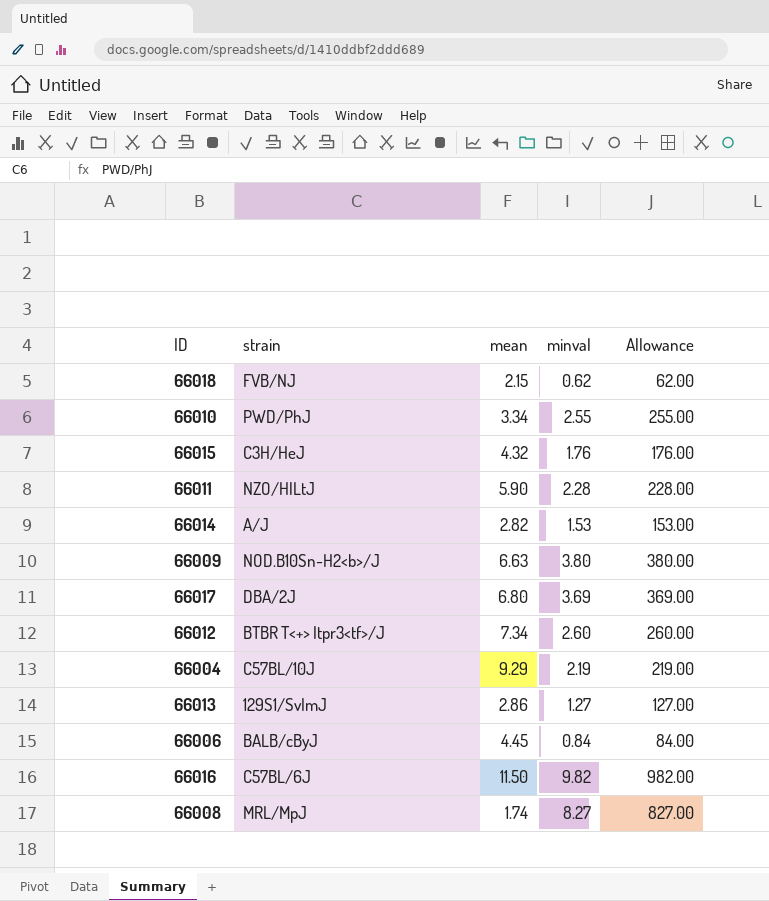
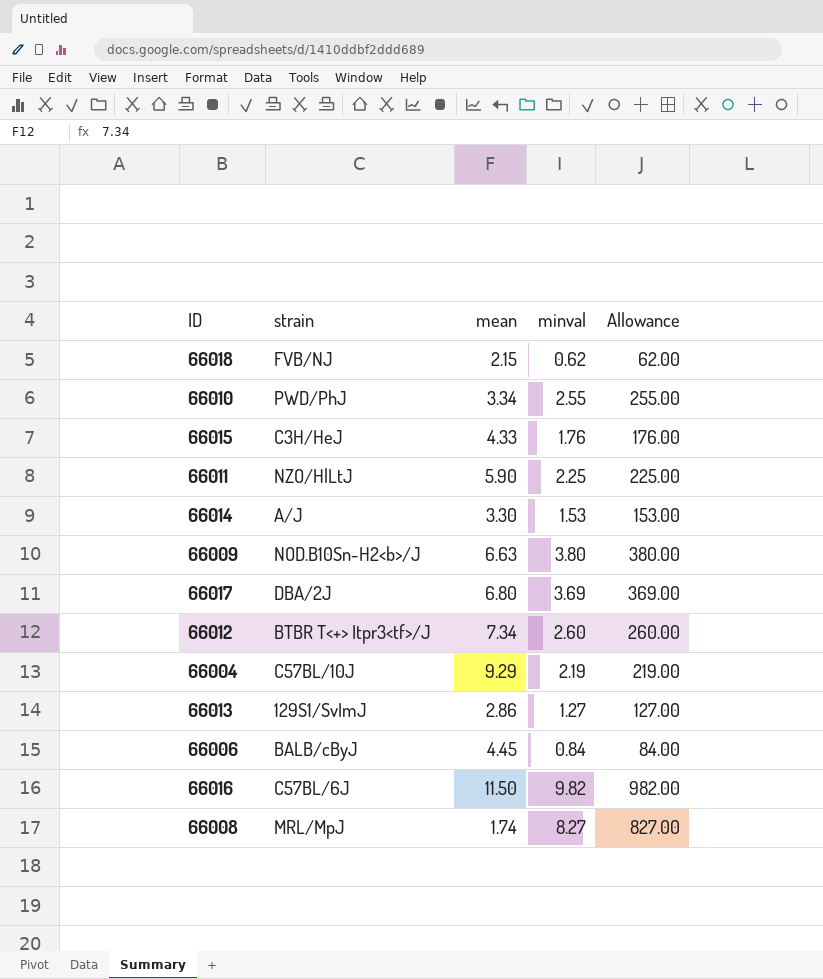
66015 | mean: 4.32 -> 4.33
66011 | minval: 2.28 -> 2.25
66011 | Allowance: 228.00 -> 225.00
66014 | mean: 2.82 -> 3.30

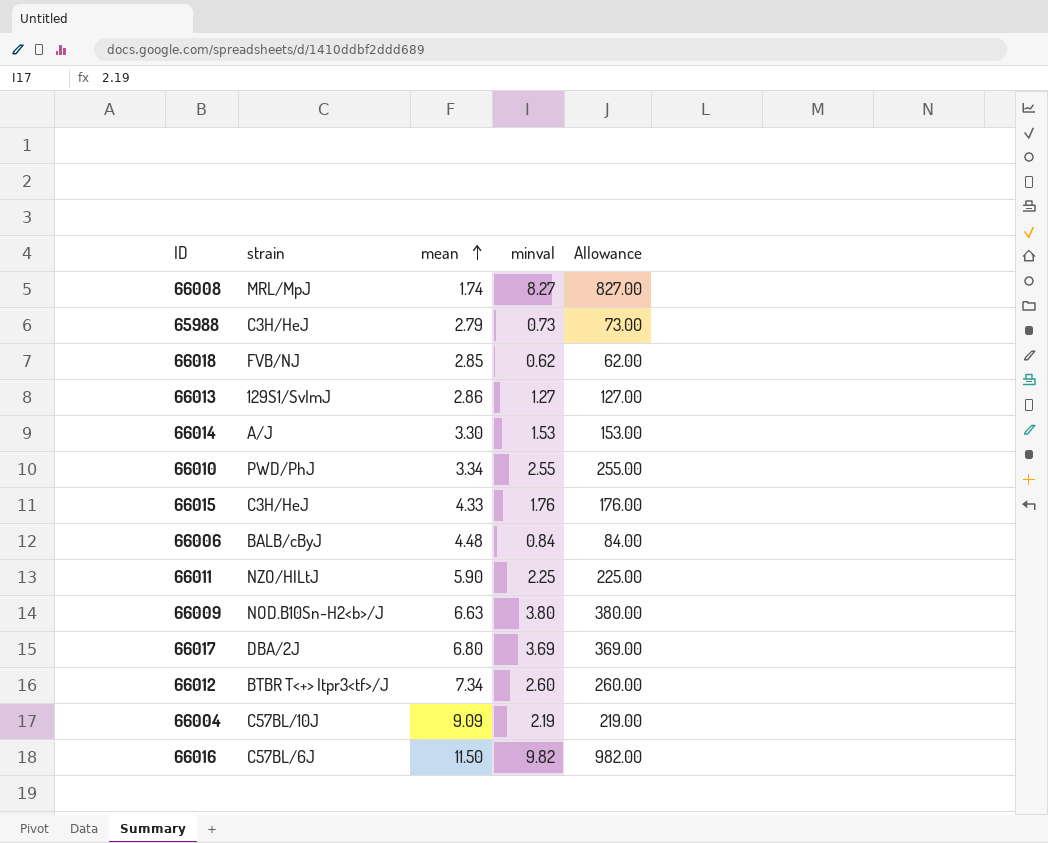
row order: none -> mean ascending
row 65988: none -> C3H/HeJ | 2.79 | 0.73 | 73.00
66018 | mean: 2.15 -> 2.85
66006 | mean: 4.45 -> 4.48
66004 | mean: 9.29 -> 9.09

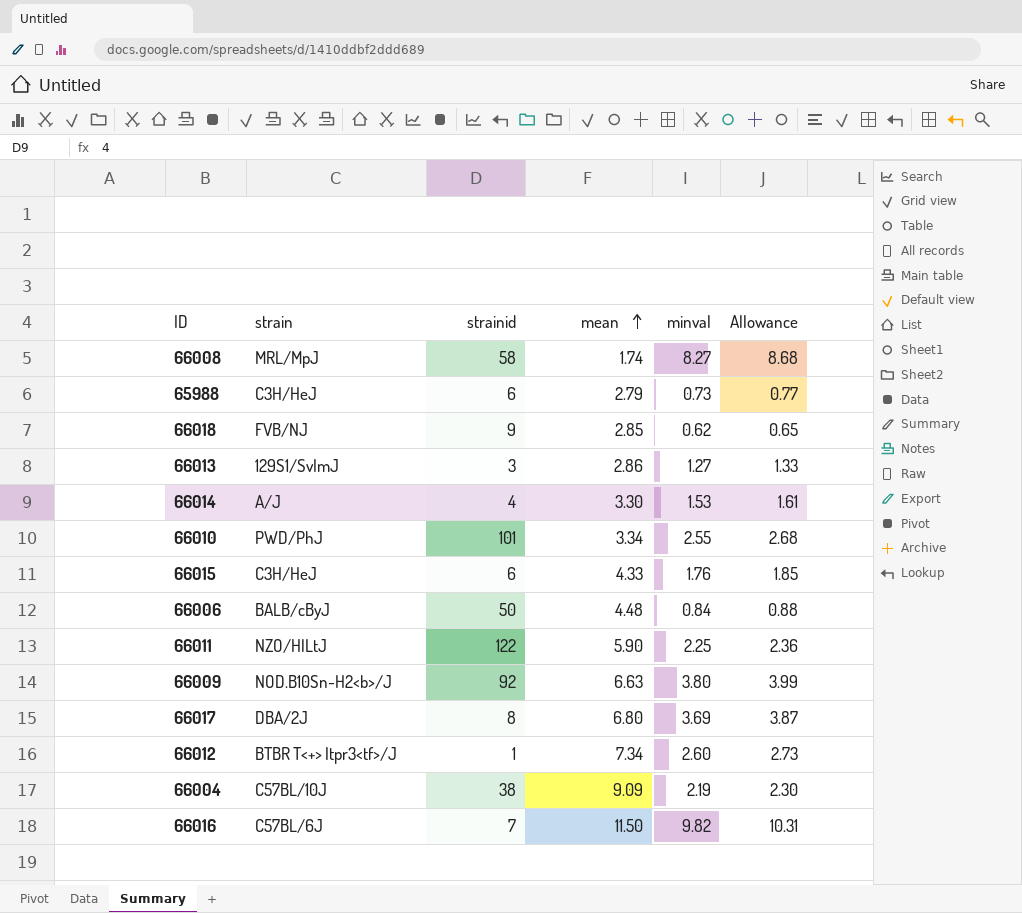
column strainid | position: none -> 3
column Allowance | formula: [minval] * 100 -> [minval] * 1.05

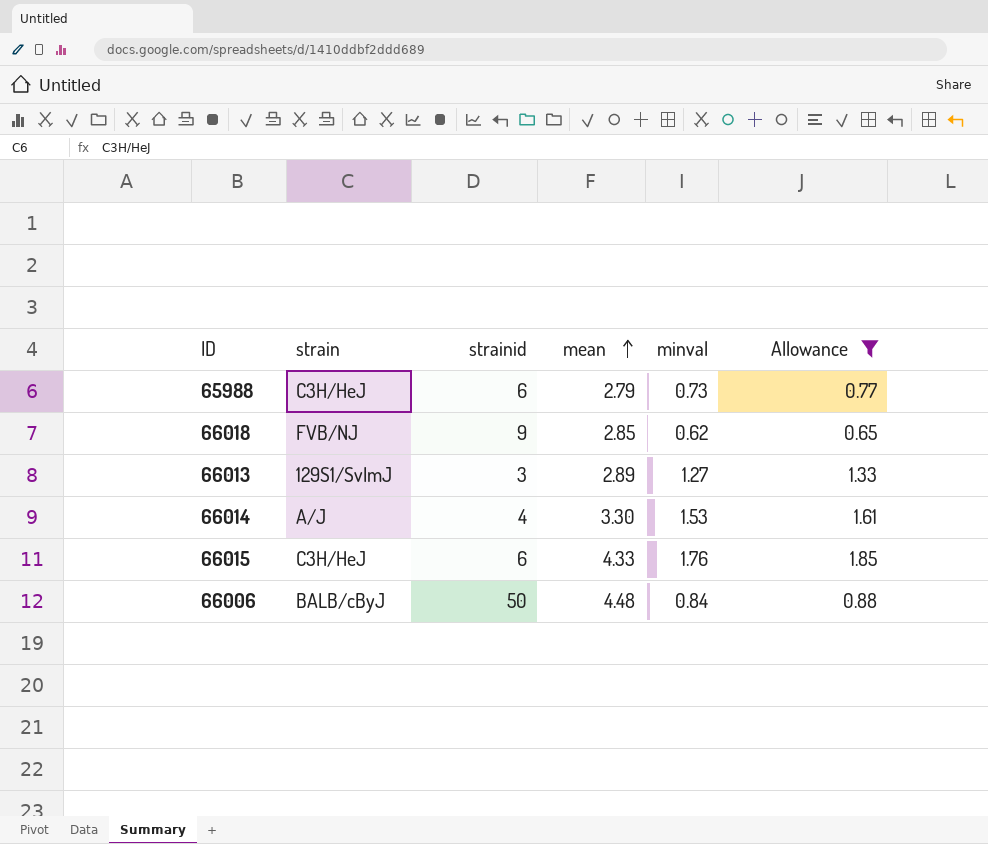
filter: none -> Allowance <= 1.85
66013 | mean: 2.86 -> 2.89

